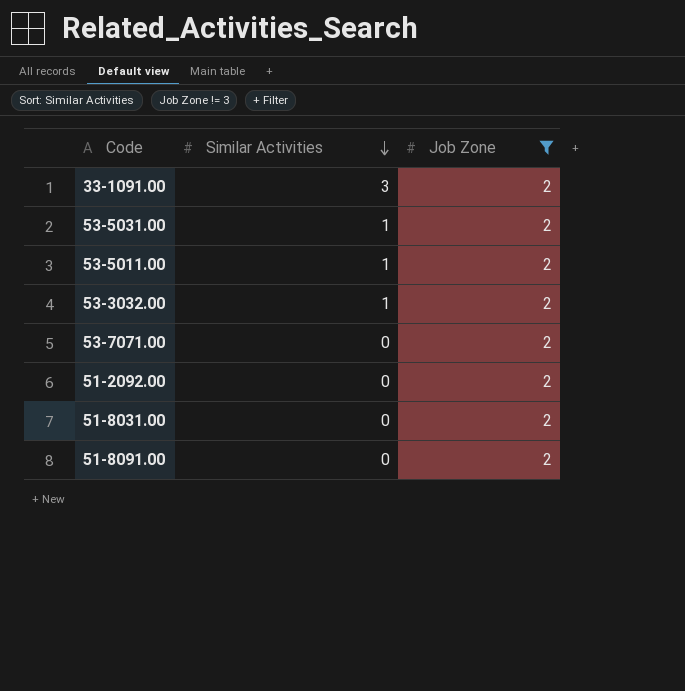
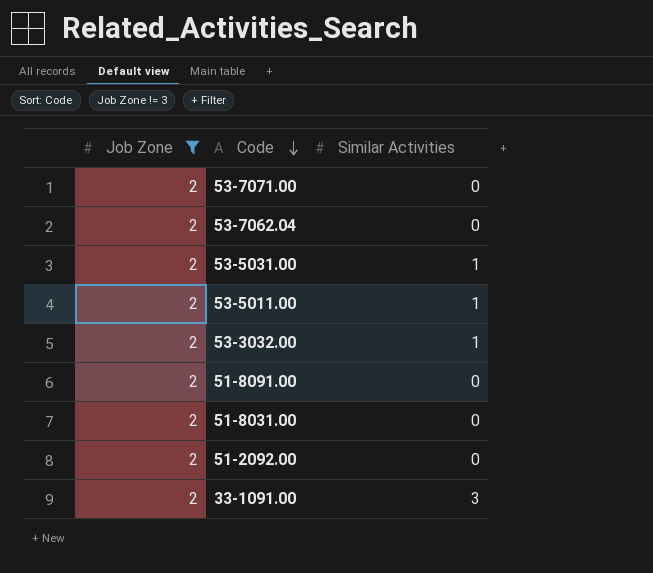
row order: Similar Activities descending -> Code descending
column Job Zone | position: 3 -> 1
row 53-7062.04: none -> 2 | 0

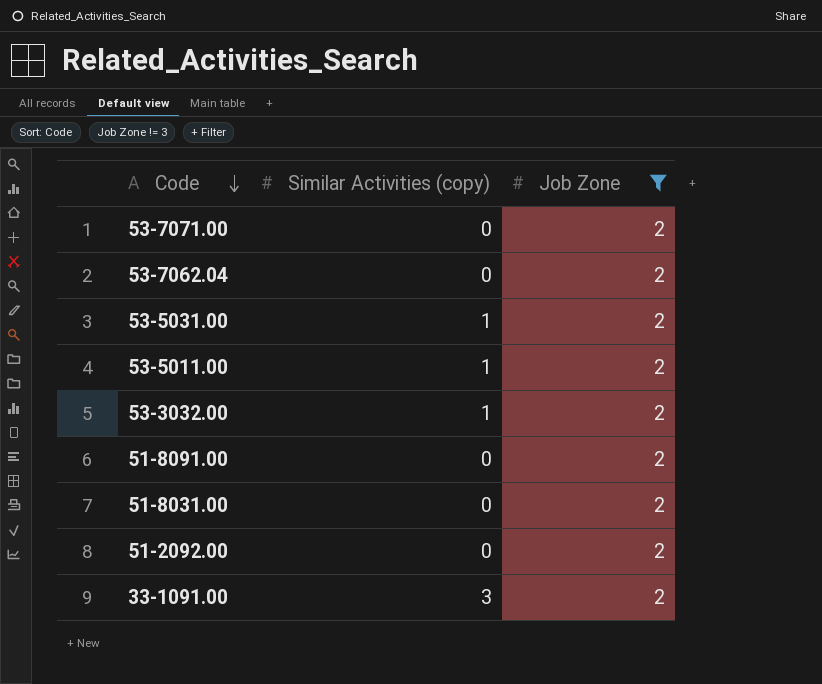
column name: Similar Activities -> Similar Activities (copy)
column Job Zone | position: 1 -> 3

